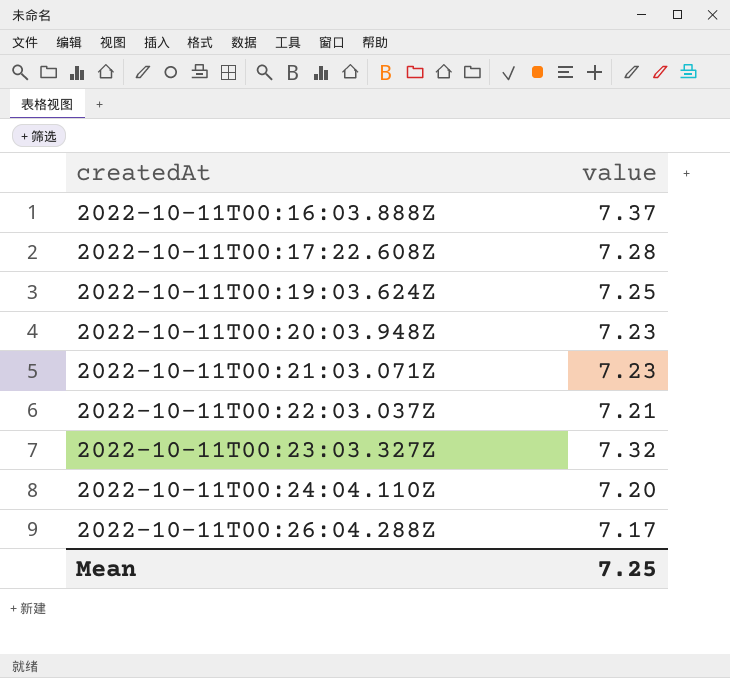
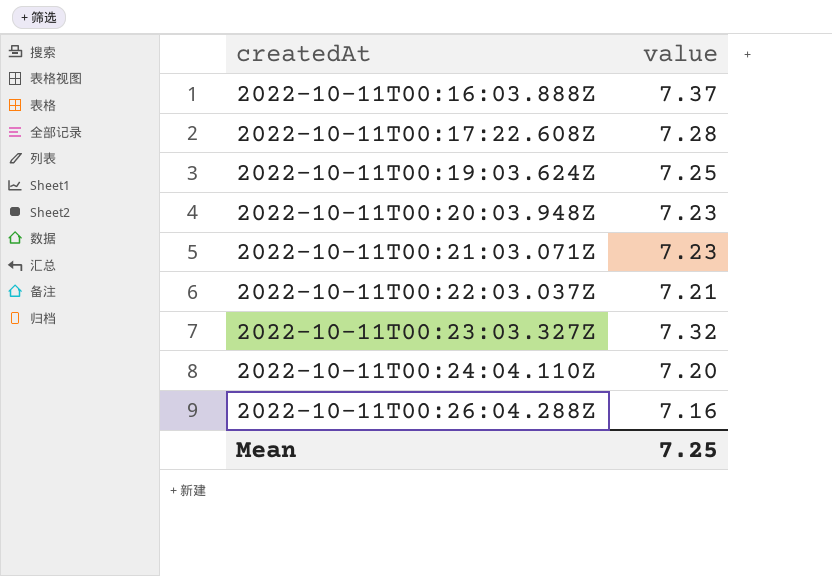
2022-10-11T00:26:04.288Z | value: 7.17 -> 7.16

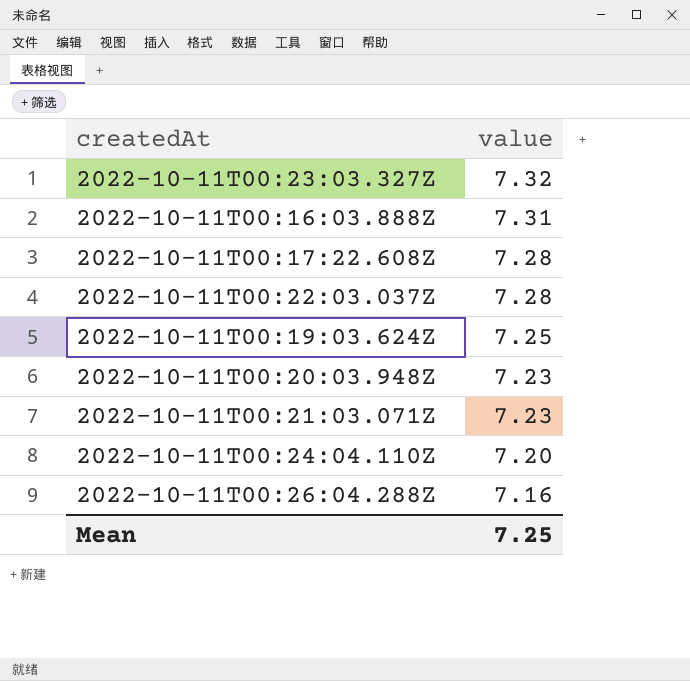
row order: createdAt ascending -> value descending
2022-10-11T00:16:03.888Z | value: 7.37 -> 7.31
2022-10-11T00:22:03.037Z | value: 7.21 -> 7.28

